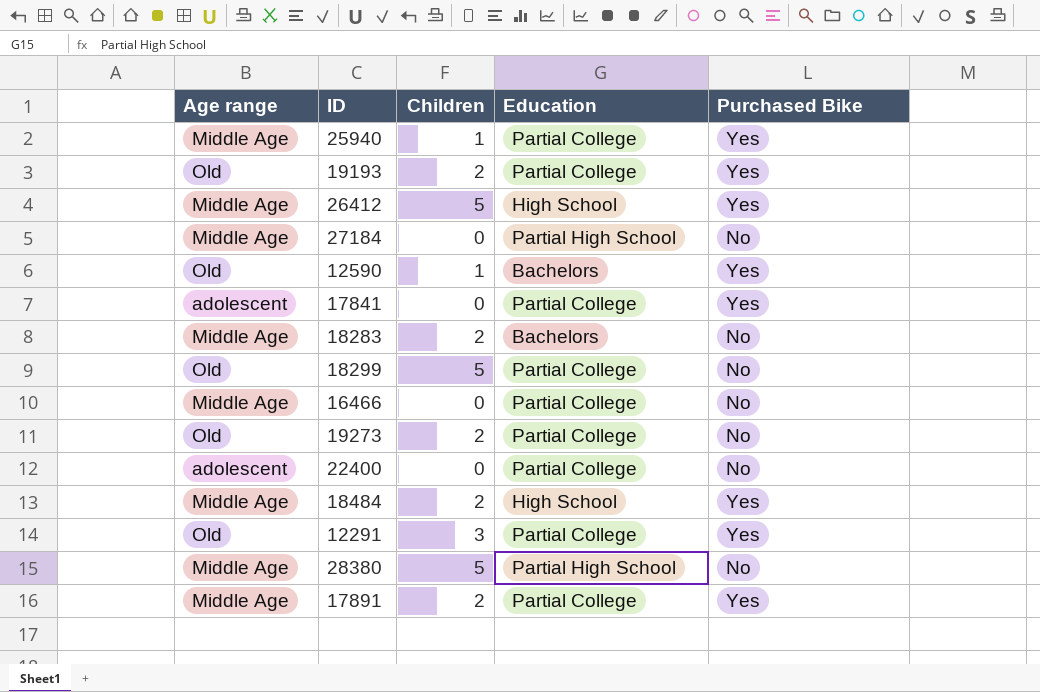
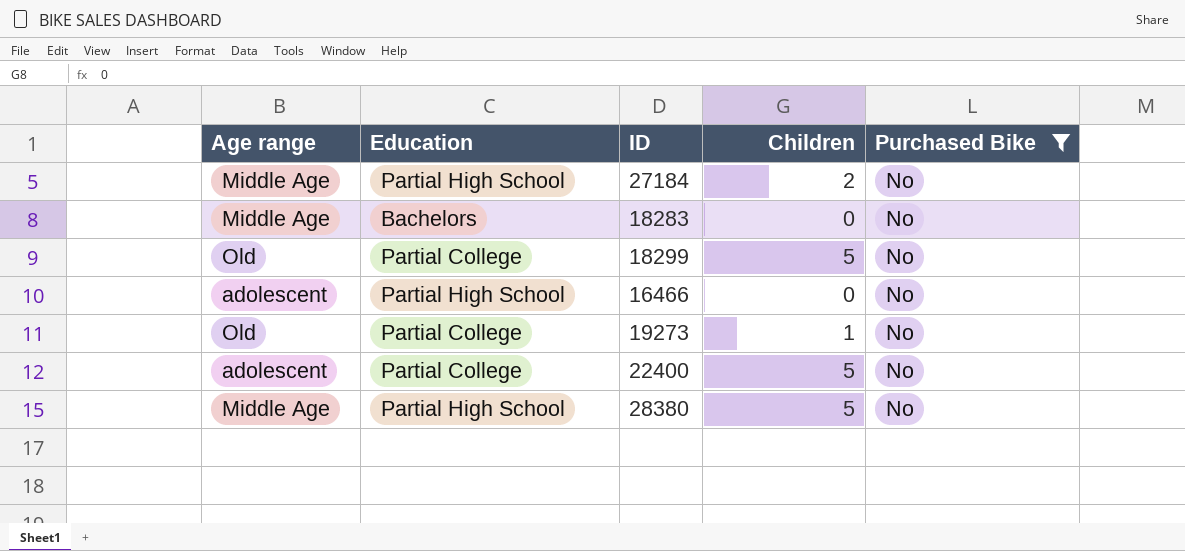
filter: none -> Purchased Bike = No
column Education | position: 4 -> 2
27184 | Children: 0 -> 2
18283 | Children: 2 -> 0
16466 | Age range: Middle Age -> adolescent
16466 | Education: Partial College -> Partial High School
19273 | Children: 2 -> 1
22400 | Children: 0 -> 5

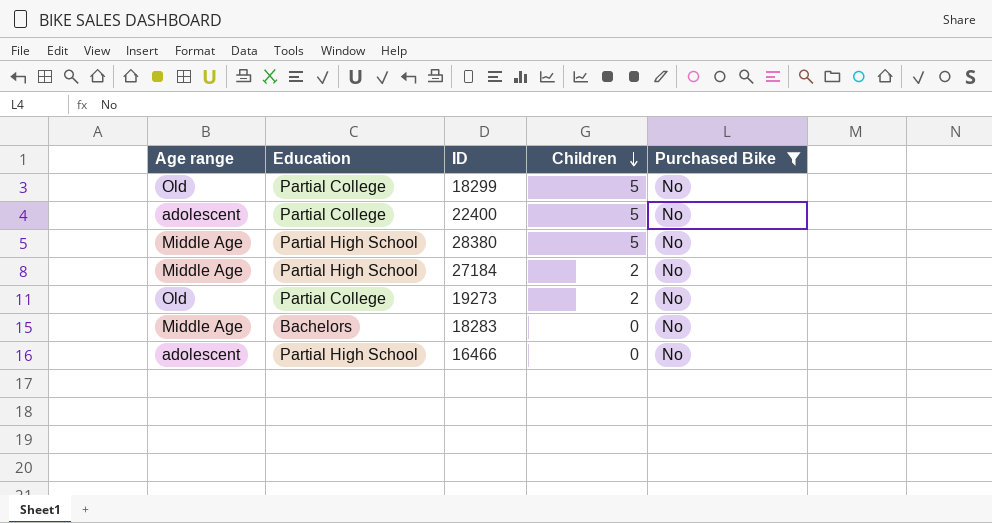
row order: none -> Children descending
19273 | Children: 1 -> 2

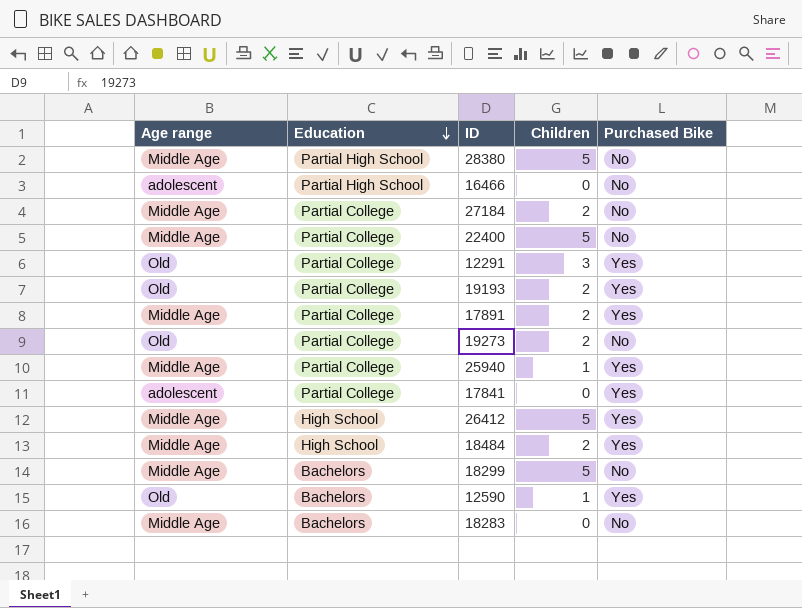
filter: Purchased Bike = No -> none
row order: Children descending -> Education descending
27184 | Education: Partial High School -> Partial College
22400 | Age range: adolescent -> Middle Age
18299 | Age range: Old -> Middle Age
18299 | Education: Partial College -> Bachelors

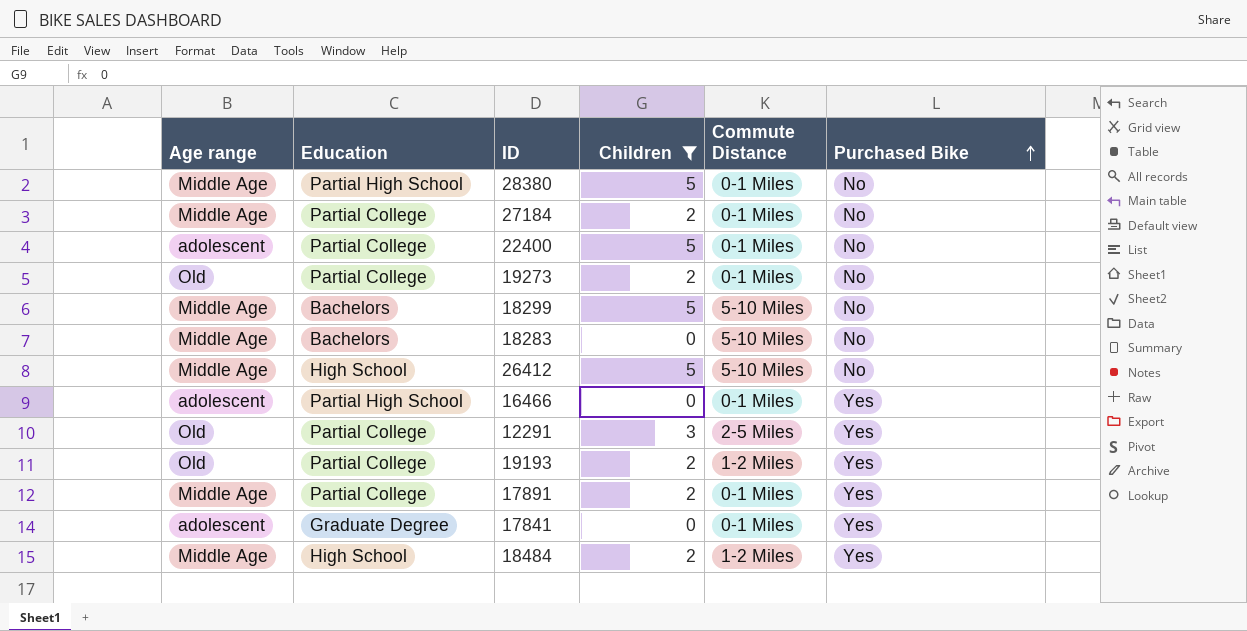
filter: none -> Children != 1
row order: Education descending -> Purchased Bike ascending
column Commute Distance | position: none -> 5
22400 | Age range: Middle Age -> adolescent
26412 | Purchased Bike: Yes -> No
16466 | Purchased Bike: No -> Yes
17841 | Education: Partial College -> Graduate Degree

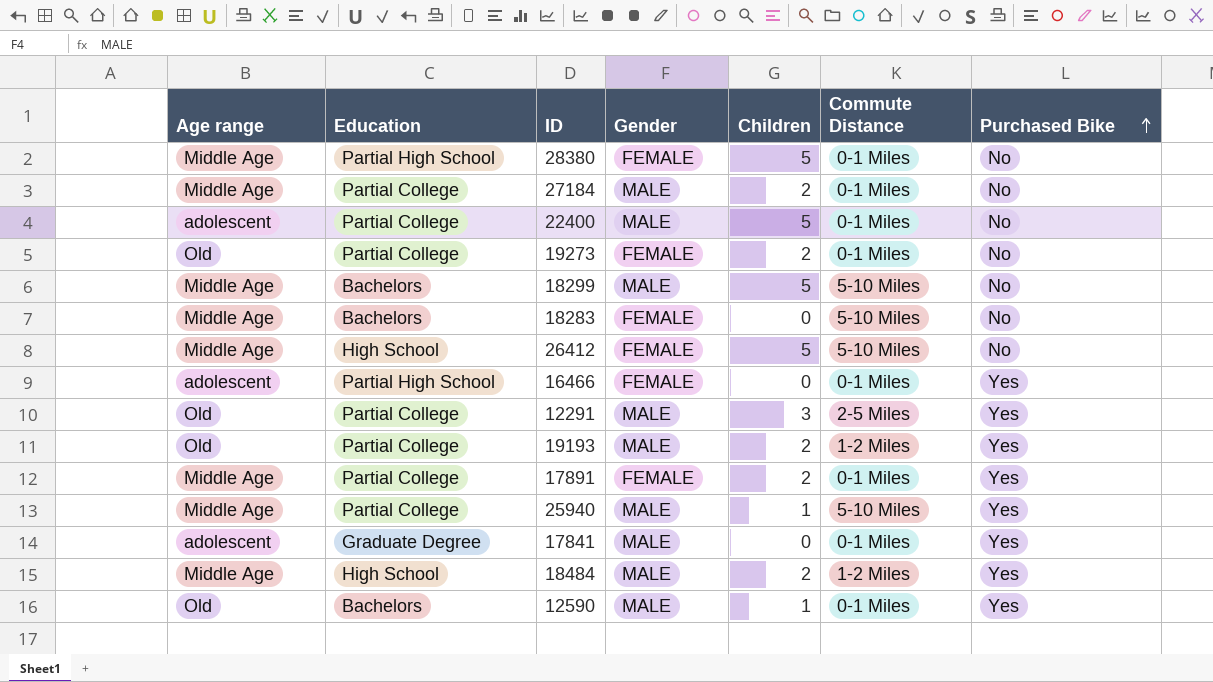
filter: Children != 1 -> none
column Gender | position: none -> 4

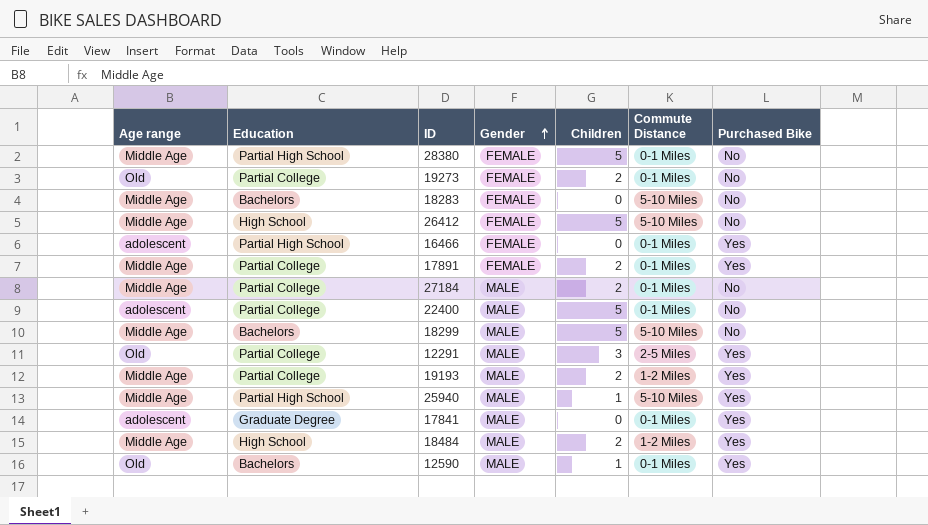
row order: Purchased Bike ascending -> Gender ascending
19193 | Age range: Old -> Middle Age
25940 | Education: Partial College -> Partial High School

